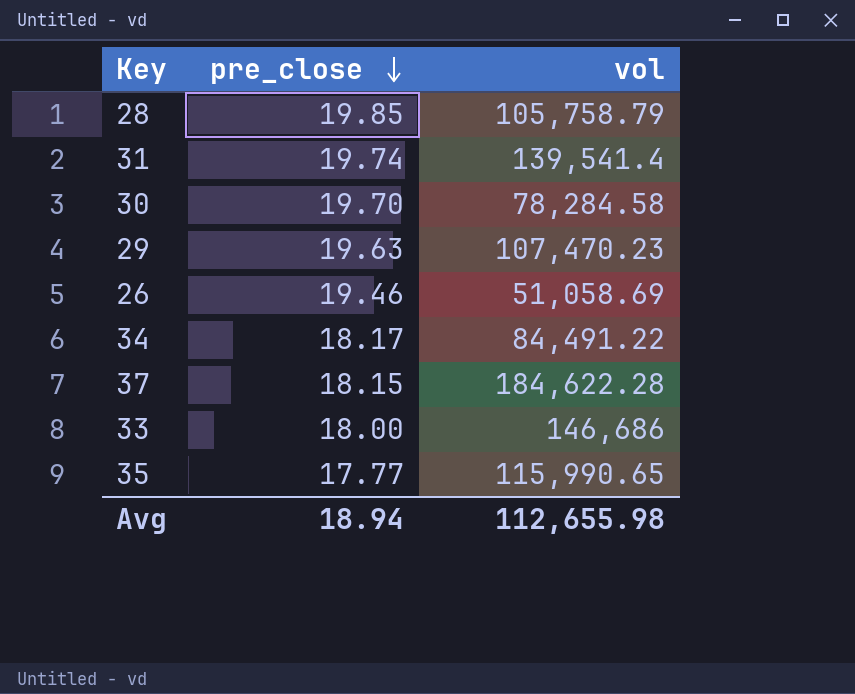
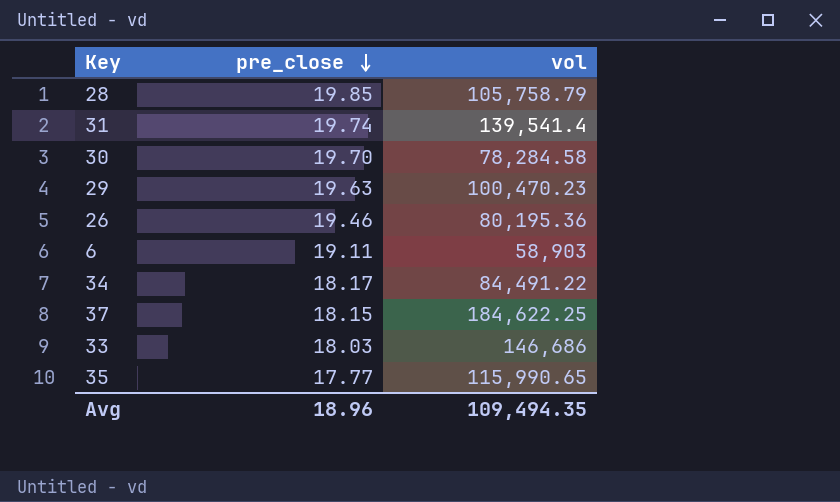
29 | vol: 107,470.23 -> 100,470.23
26 | vol: 51,058.69 -> 80,195.36
row 6: none -> 19.11 | 58,903
37 | vol: 184,622.28 -> 184,622.25
33 | pre_close: 18.00 -> 18.03
Avg | pre_close: 18.94 -> 18.96
Avg | vol: 112,655.98 -> 109,494.35

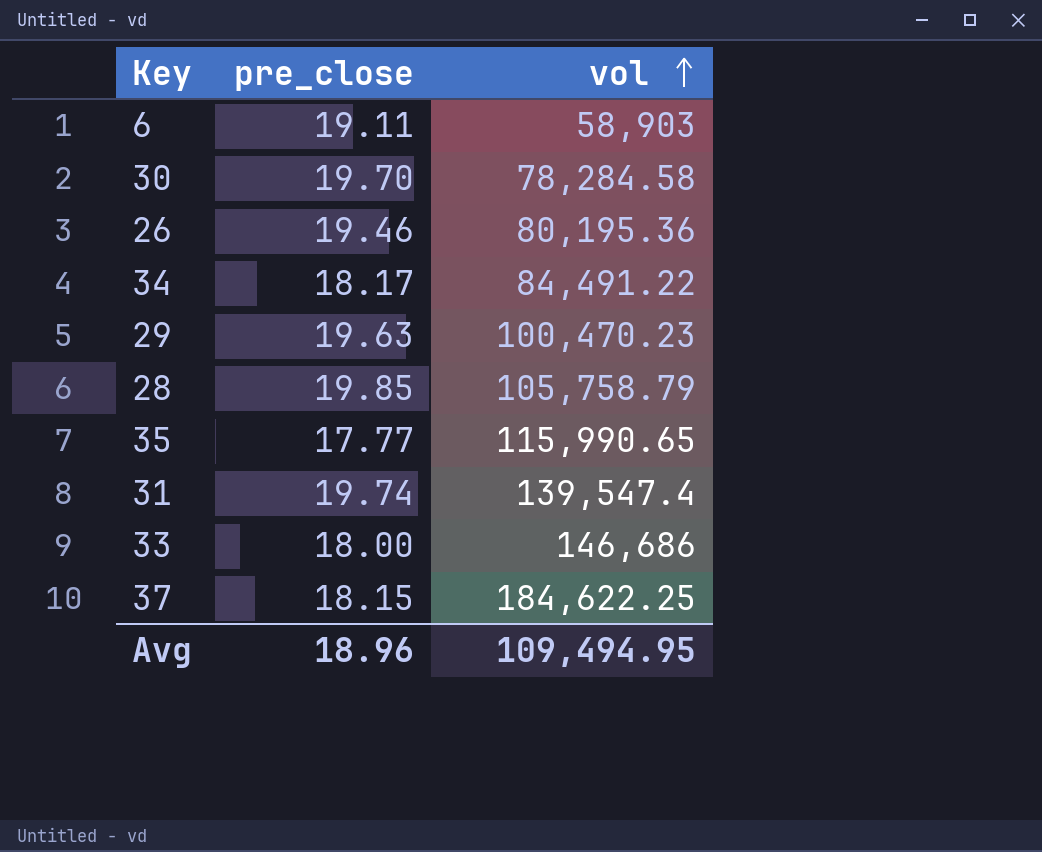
row order: pre_close descending -> vol ascending
31 | vol: 139,541.4 -> 139,547.4
33 | pre_close: 18.03 -> 18.00
Avg | vol: 109,494.35 -> 109,494.95

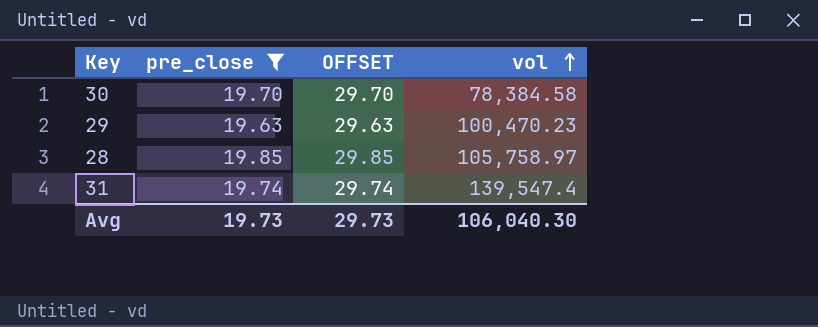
filter: none -> pre_close >= 19.63
column OFFSET | formula: none -> [pre_close] + 10
30 | vol: 78,284.58 -> 78,384.58
28 | vol: 105,758.79 -> 105,758.97
Avg | pre_close: 18.96 -> 19.73
Avg | vol: 109,494.95 -> 106,040.30

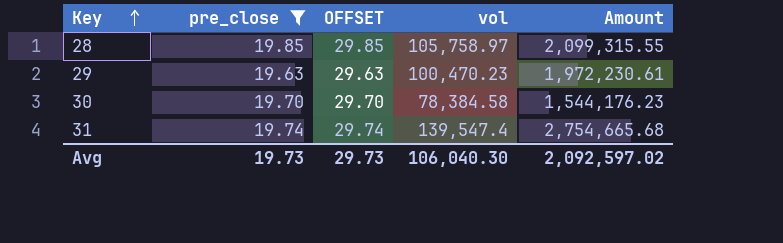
row order: vol ascending -> Key ascending
column Amount | formula: none -> [pre_close] * [vol]

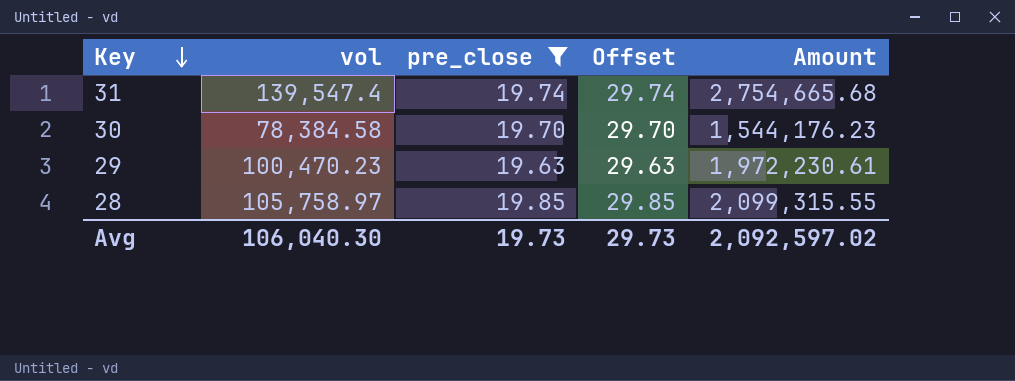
row order: Key ascending -> Key descending
column vol | position: 4 -> 2
column name: OFFSET -> Offset

